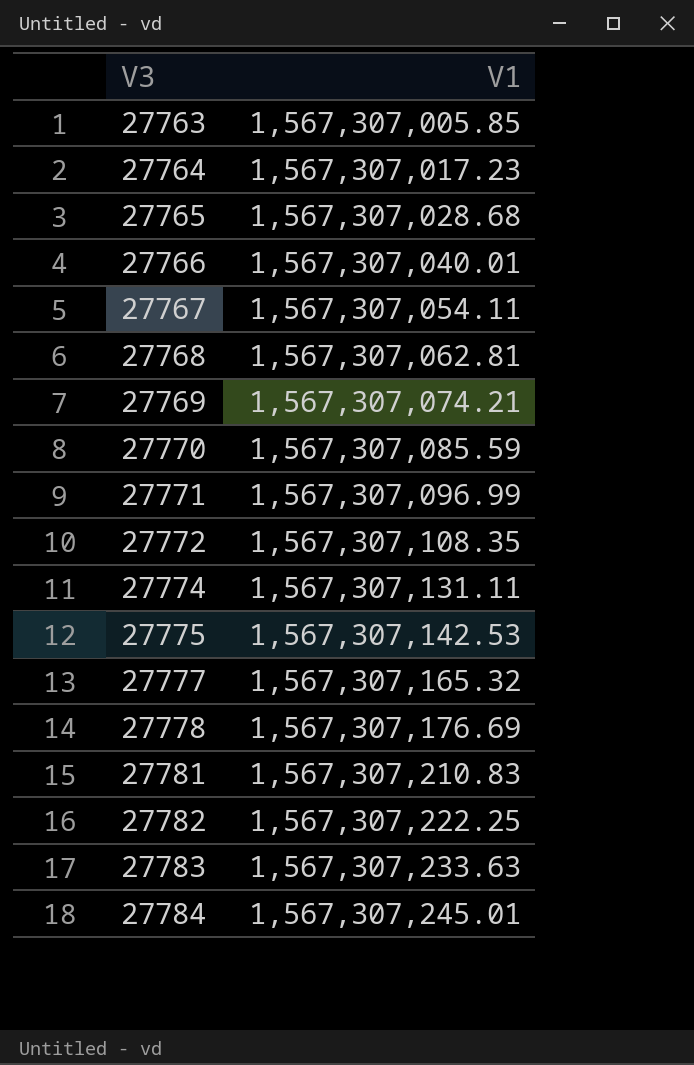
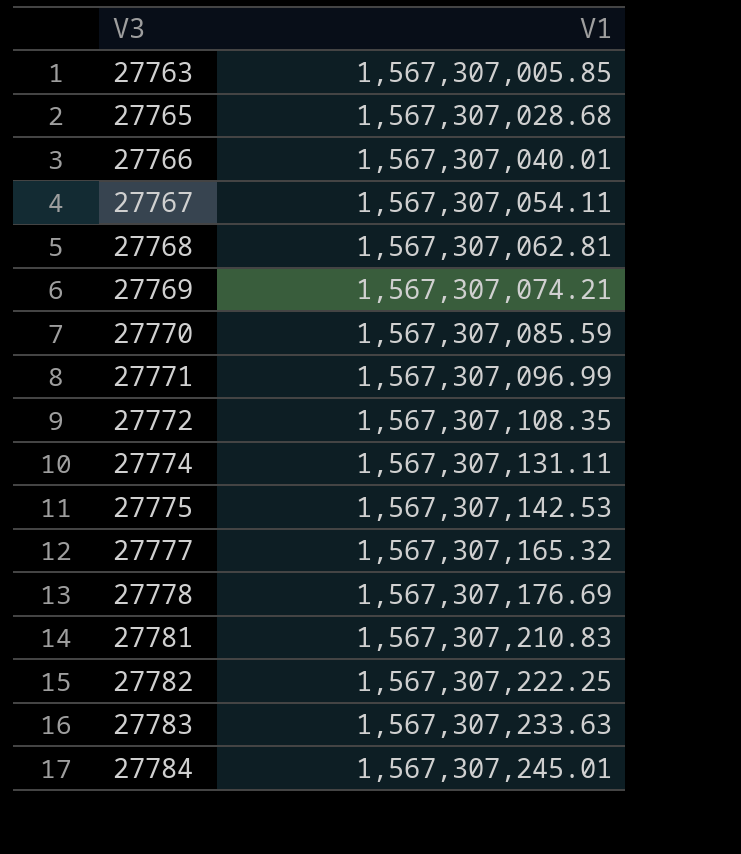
row 27764: 1,567,307,017.23 -> none

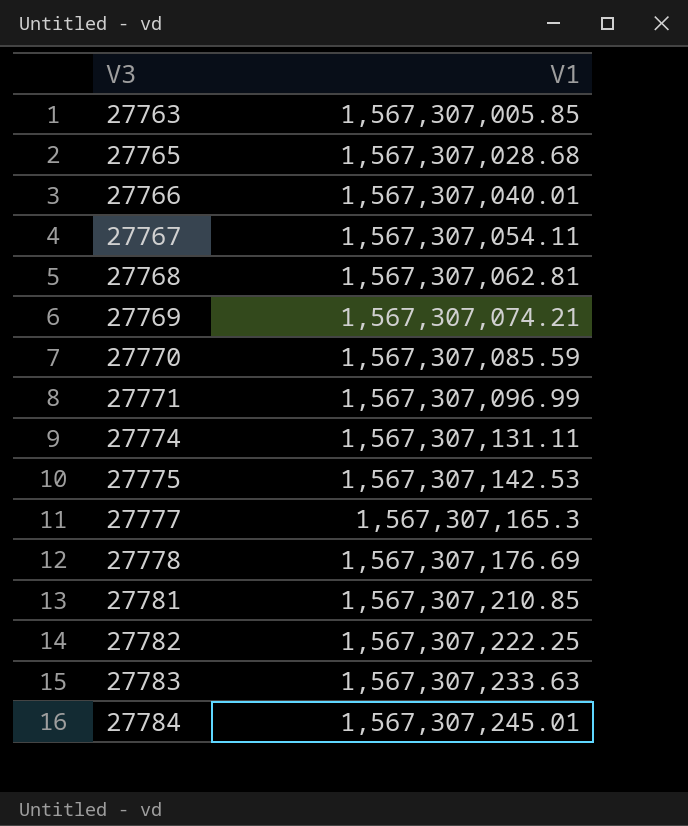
row 27772: 1,567,307,108.35 -> none
27777 | V1: 1,567,307,165.32 -> 1,567,307,165.3
27781 | V1: 1,567,307,210.83 -> 1,567,307,210.85

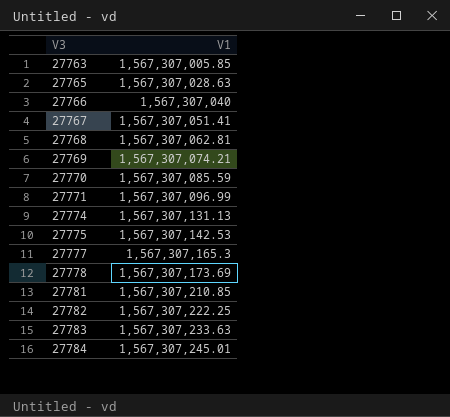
27765 | V1: 1,567,307,028.68 -> 1,567,307,028.63
27766 | V1: 1,567,307,040.01 -> 1,567,307,040
27767 | V1: 1,567,307,054.11 -> 1,567,307,051.41
27774 | V1: 1,567,307,131.11 -> 1,567,307,131.13
27778 | V1: 1,567,307,176.69 -> 1,567,307,173.69

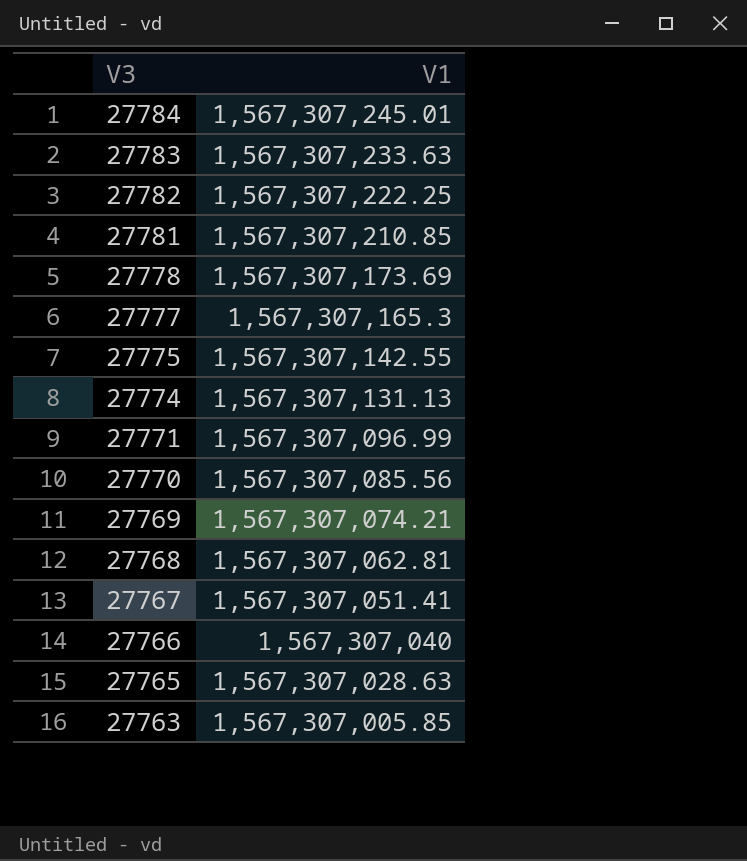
row order: V3 ascending -> V3 descending
27775 | V1: 1,567,307,142.53 -> 1,567,307,142.55
27770 | V1: 1,567,307,085.59 -> 1,567,307,085.56

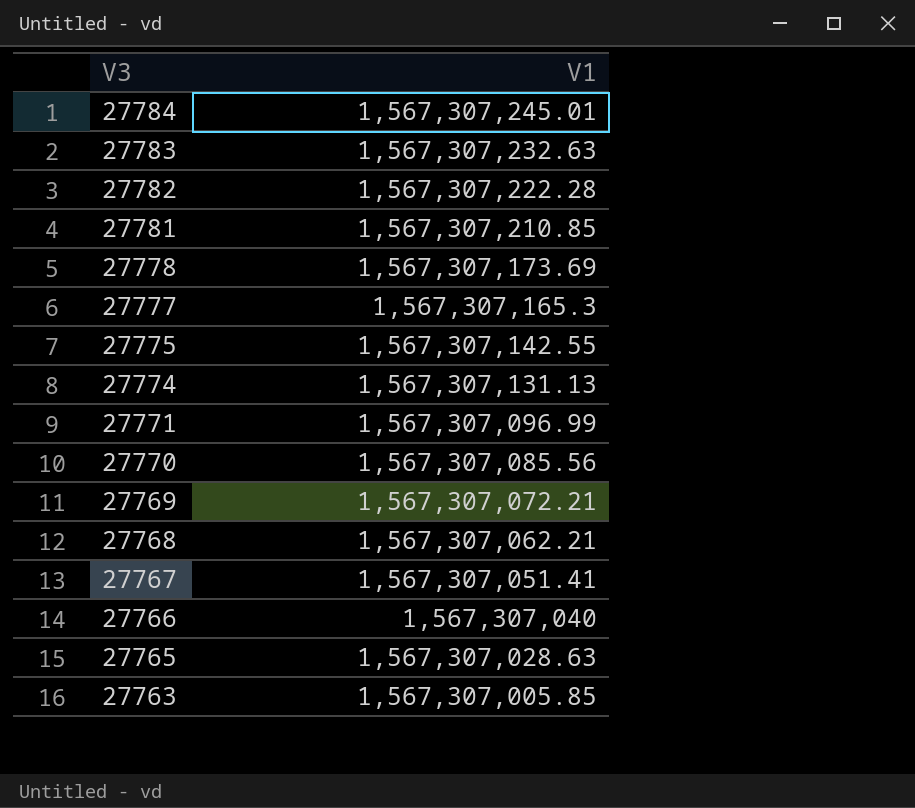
27783 | V1: 1,567,307,233.63 -> 1,567,307,232.63
27782 | V1: 1,567,307,222.25 -> 1,567,307,222.28
27769 | V1: 1,567,307,074.21 -> 1,567,307,072.21
27768 | V1: 1,567,307,062.81 -> 1,567,307,062.21

